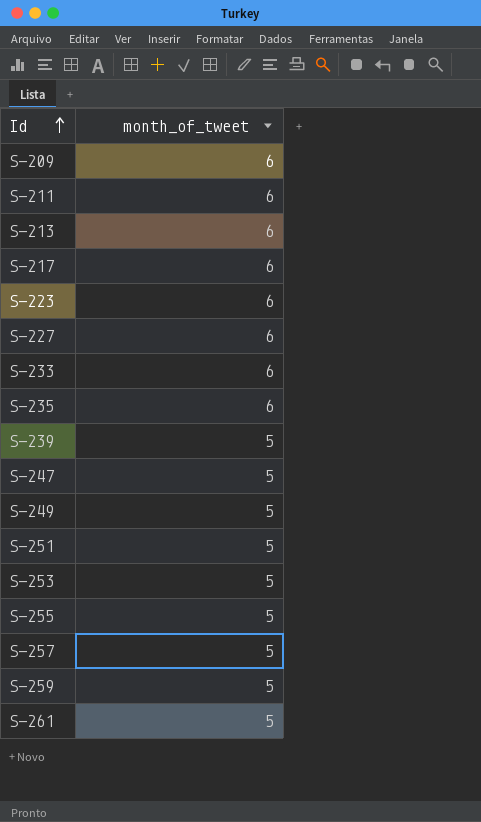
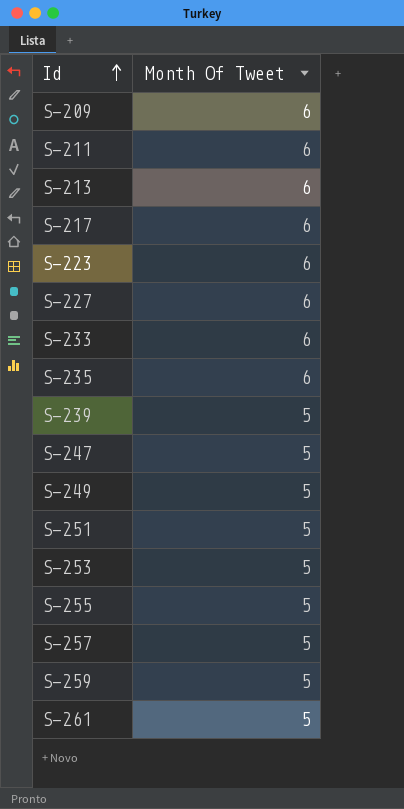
column name: month_of_tweet -> Month Of Tweet

